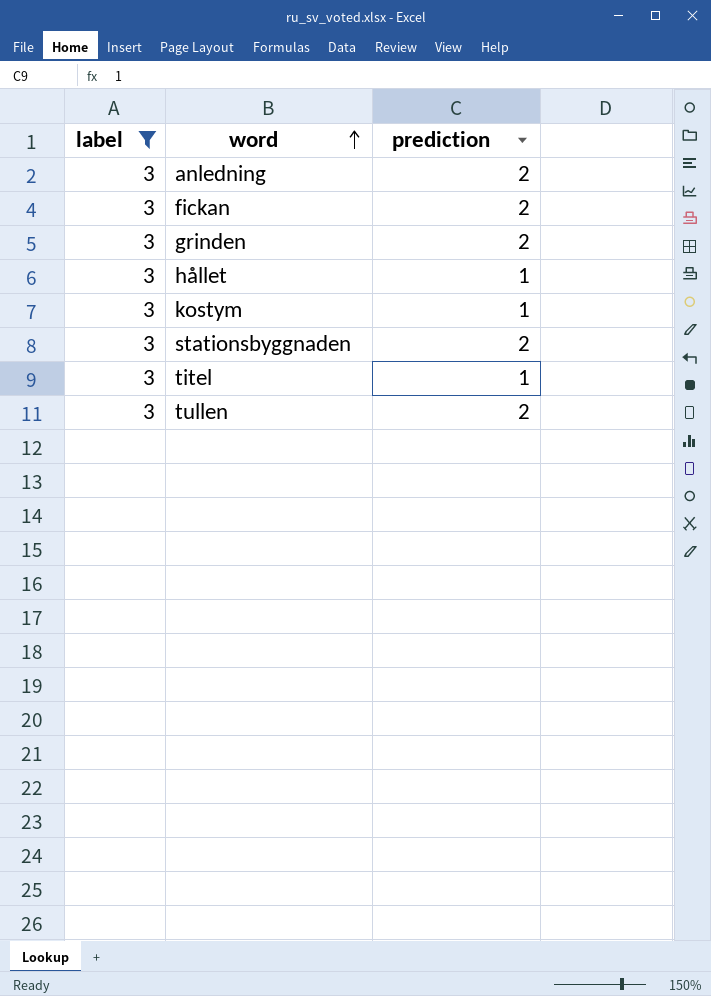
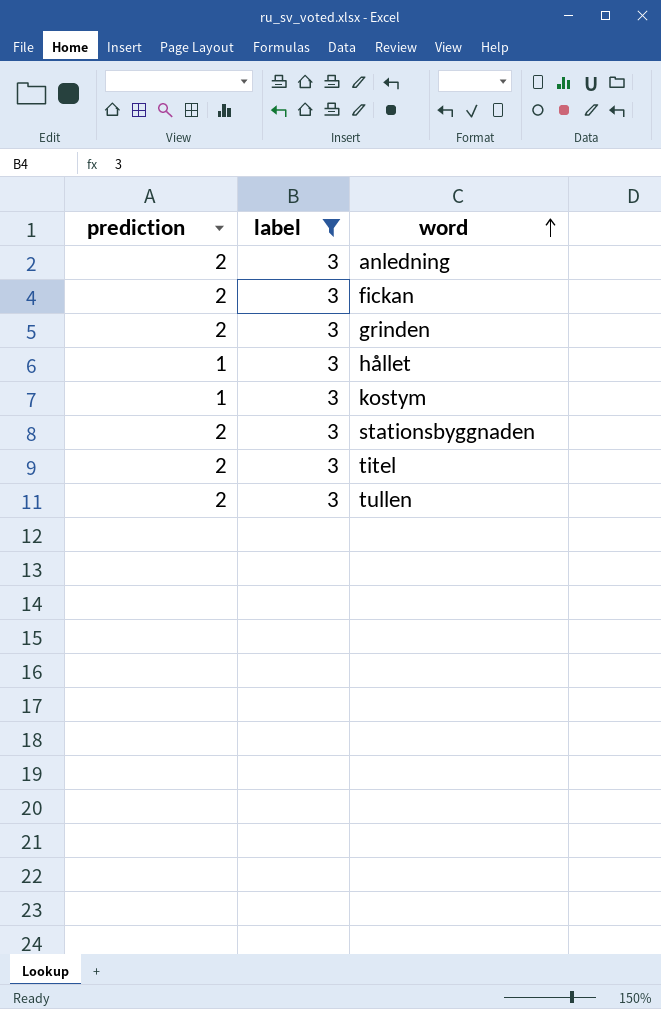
column prediction | position: 3 -> 1
titel | prediction: 1 -> 2

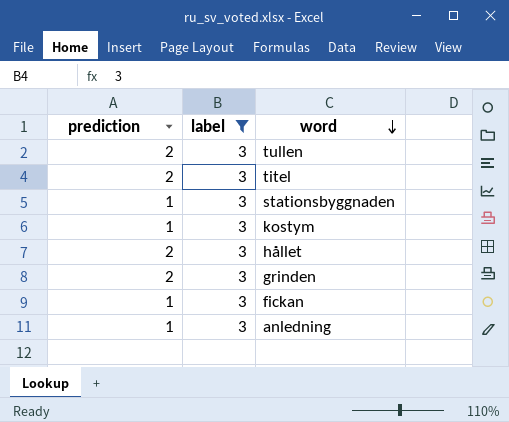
row order: word ascending -> word descending
stationsbyggnaden | prediction: 2 -> 1
hållet | prediction: 1 -> 2
fickan | prediction: 2 -> 1
anledning | prediction: 2 -> 1

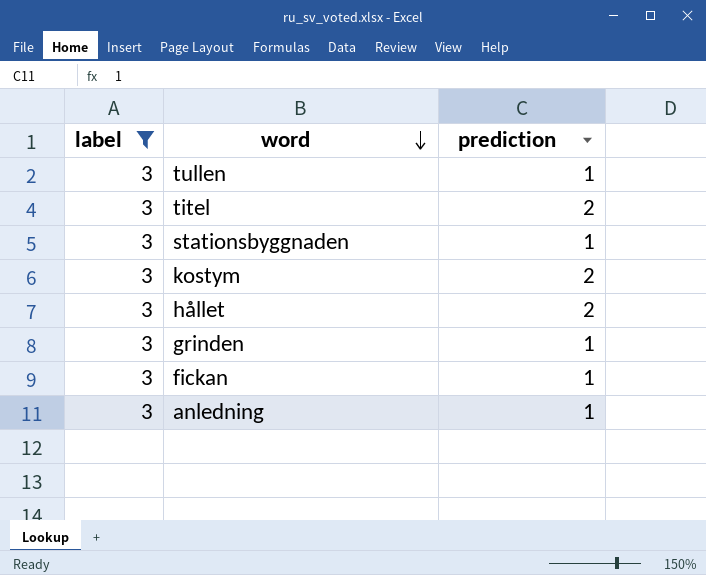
column prediction | position: 1 -> 3
tullen | prediction: 2 -> 1
kostym | prediction: 1 -> 2
grinden | prediction: 2 -> 1

